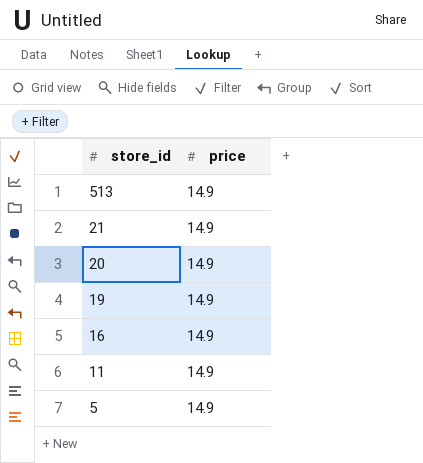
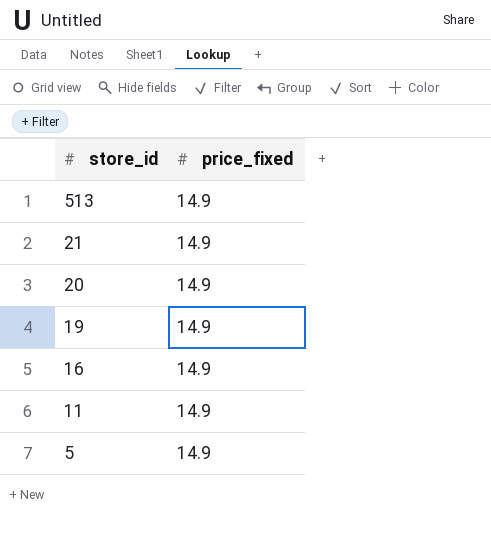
column name: price -> price_fixed

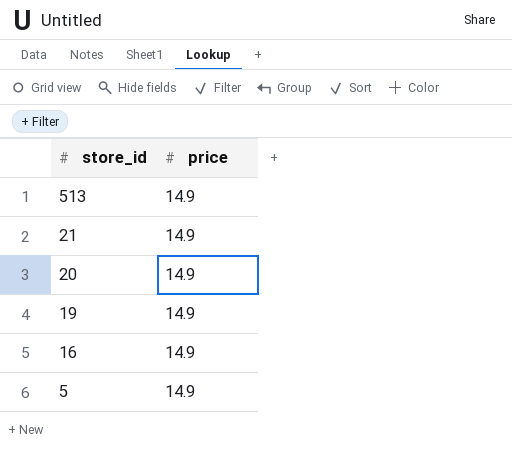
column name: price_fixed -> price
row 11: 14.9 -> none

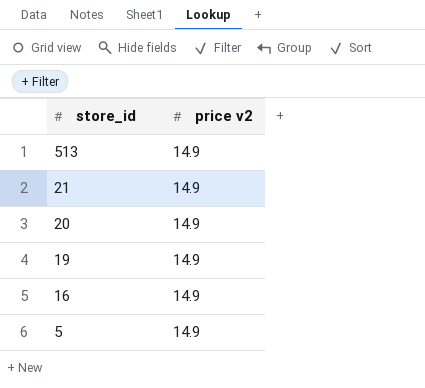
column name: price -> price v2

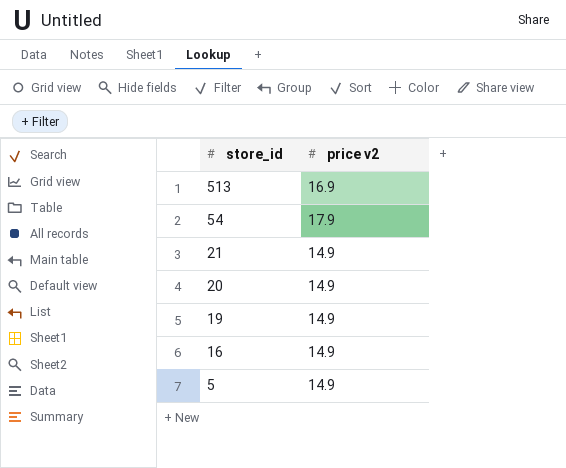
513 | price v2: 14.9 -> 16.9
row 54: none -> 17.9

